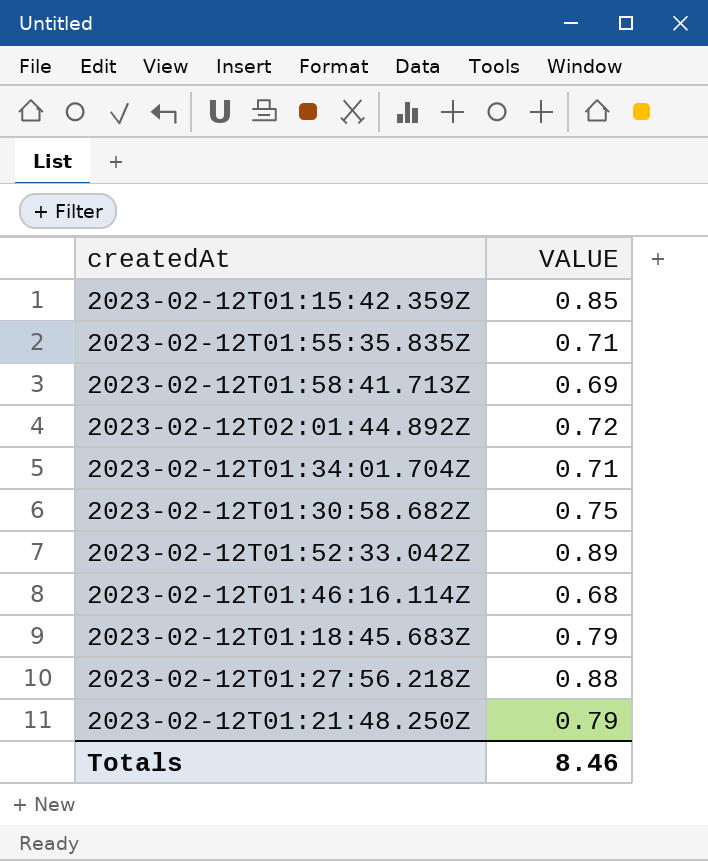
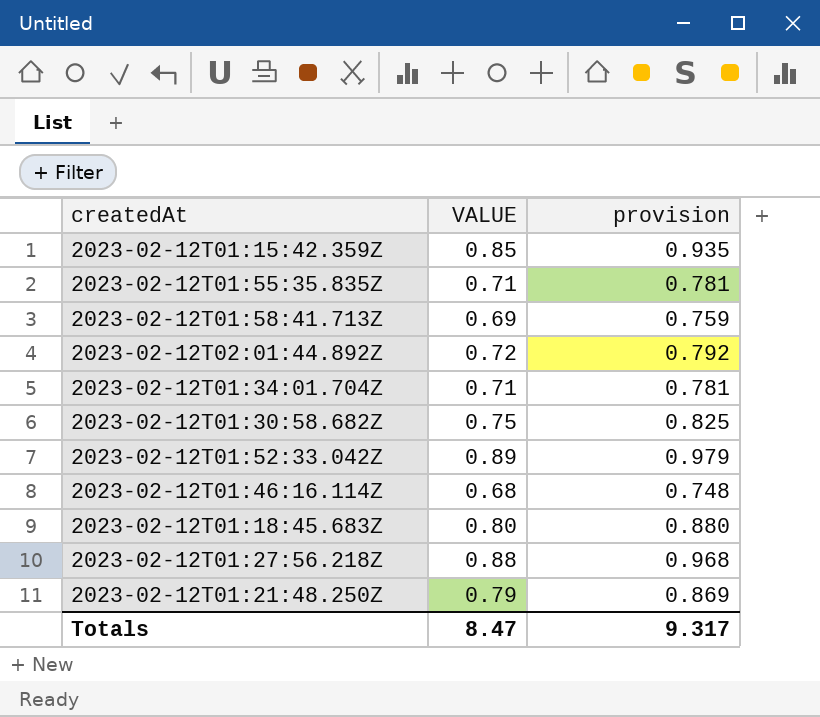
column provision | formula: none -> [VALUE] * 1.1
2023-02-12T01:18:45.683Z | VALUE: 0.79 -> 0.80
Totals | VALUE: 8.46 -> 8.47

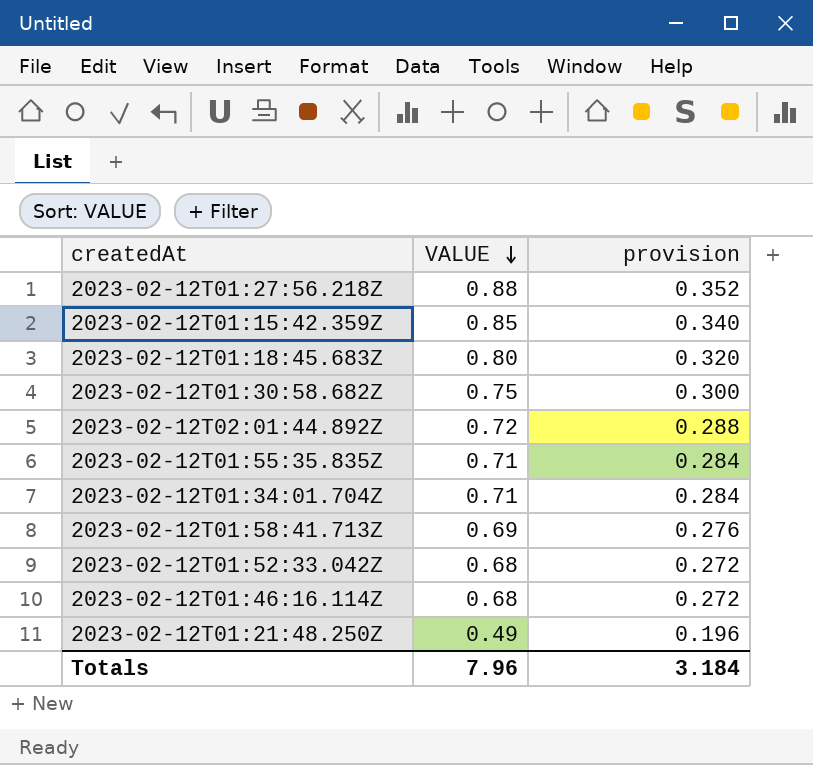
row order: none -> VALUE descending
column provision | formula: [VALUE] * 1.1 -> [VALUE] * 0.4
2023-02-12T01:52:33.042Z | VALUE: 0.89 -> 0.68
2023-02-12T01:21:48.250Z | VALUE: 0.79 -> 0.49
Totals | VALUE: 8.47 -> 7.96
Totals | provision: 9.317 -> 3.184

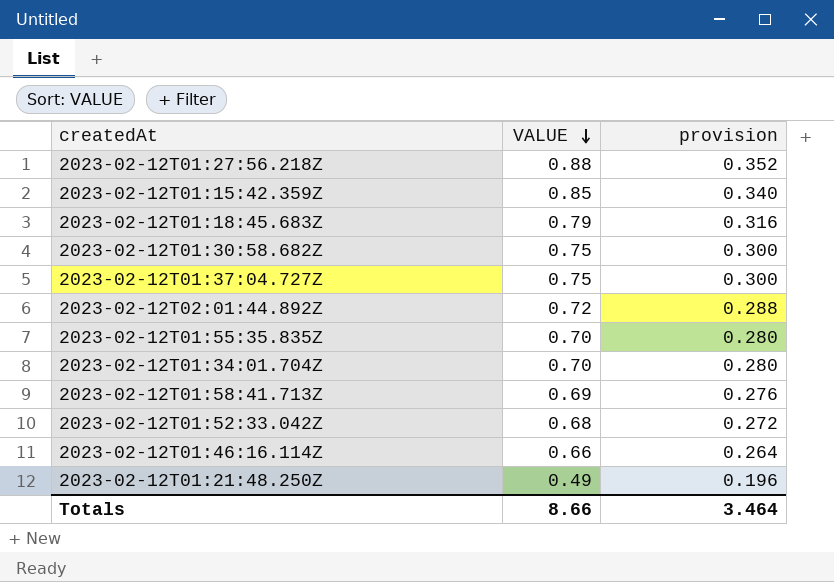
2023-02-12T01:18:45.683Z | VALUE: 0.80 -> 0.79
2023-02-12T01:18:45.683Z | provision: 0.320 -> 0.316
row 2023-02-12T01:37:04.727Z: none -> 0.75 | 0.300
2023-02-12T01:55:35.835Z | VALUE: 0.71 -> 0.70
2023-02-12T01:55:35.835Z | provision: 0.284 -> 0.280
2023-02-12T01:34:01.704Z | VALUE: 0.71 -> 0.70
2023-02-12T01:34:01.704Z | provision: 0.284 -> 0.280
2023-02-12T01:46:16.114Z | VALUE: 0.68 -> 0.66
2023-02-12T01:46:16.114Z | provision: 0.272 -> 0.264
Totals | VALUE: 7.96 -> 8.66
Totals | provision: 3.184 -> 3.464

